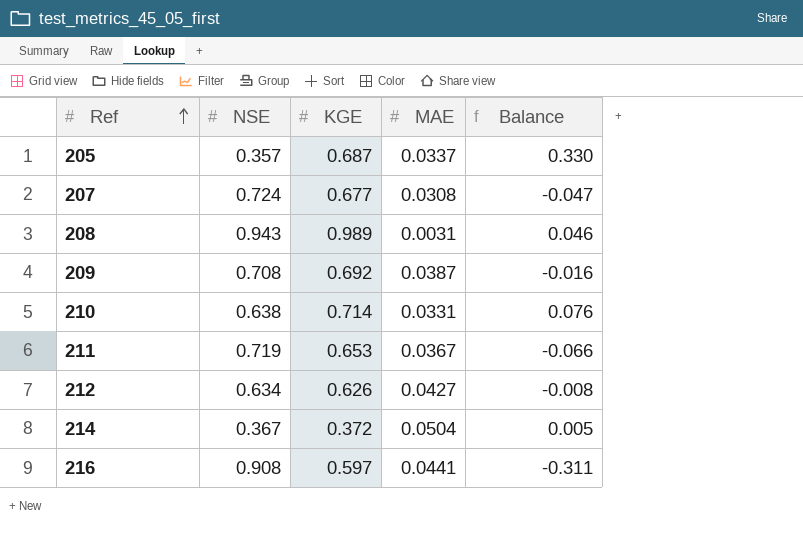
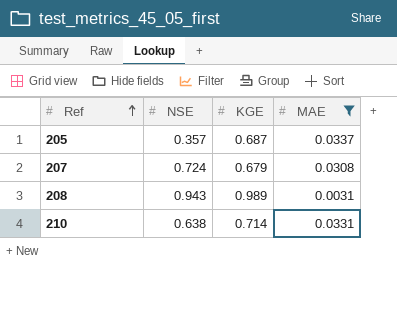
filter: none -> MAE <= 0.0337
column Balance | formula: [KGE] - [NSE] -> none
207 | KGE: 0.677 -> 0.679

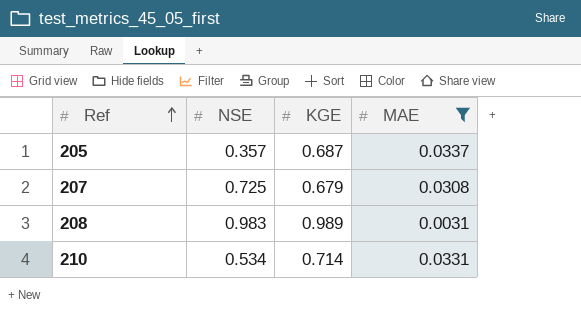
207 | NSE: 0.724 -> 0.725
208 | NSE: 0.943 -> 0.983
210 | NSE: 0.638 -> 0.534

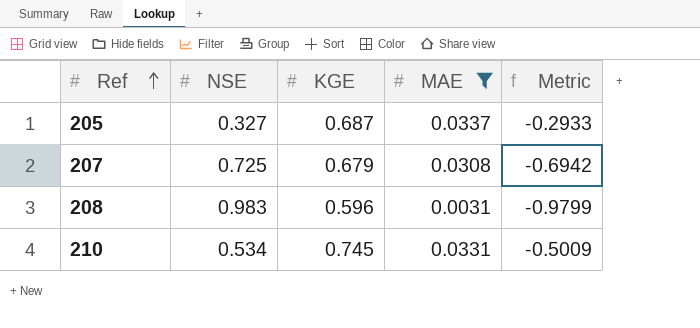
column Metric | formula: none -> [MAE] - [NSE]
205 | NSE: 0.357 -> 0.327
208 | KGE: 0.989 -> 0.596
210 | KGE: 0.714 -> 0.745

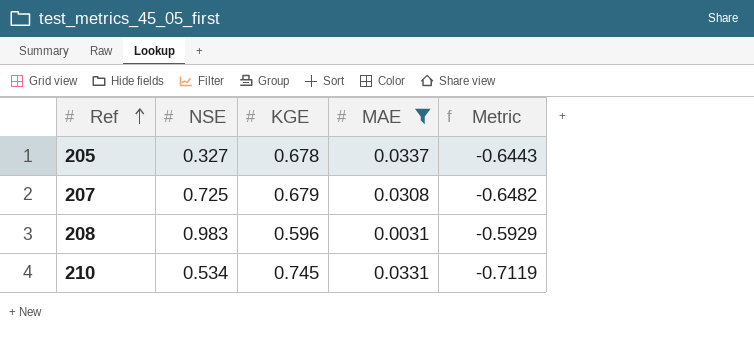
column Metric | formula: [MAE] - [NSE] -> [MAE] - [KGE]
205 | KGE: 0.687 -> 0.678

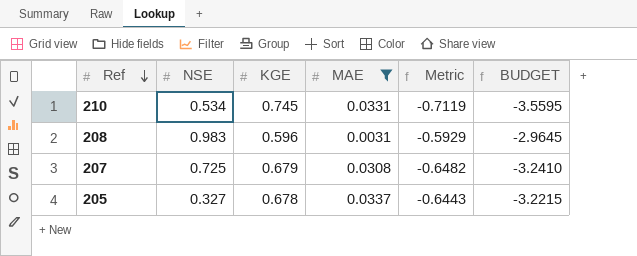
row order: Ref ascending -> Ref descending
column BUDGET | formula: none -> [Metric] * 5

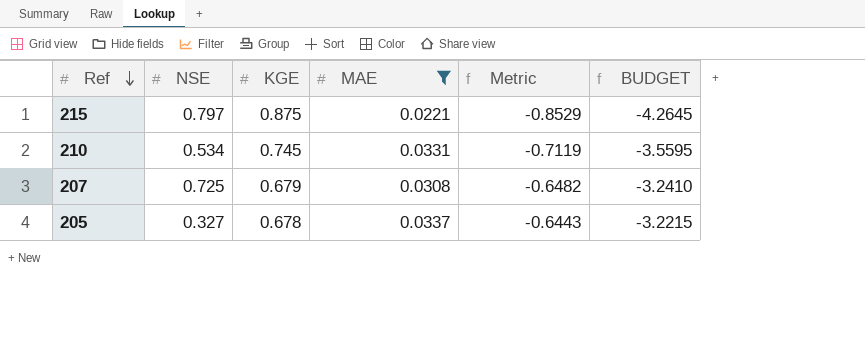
row 208: 0.983 | 0.596 | 0.0031 | -0.5929 | -2.9645 -> none
row 215: none -> 0.797 | 0.875 | 0.0221 | -0.8529 | -4.2645

